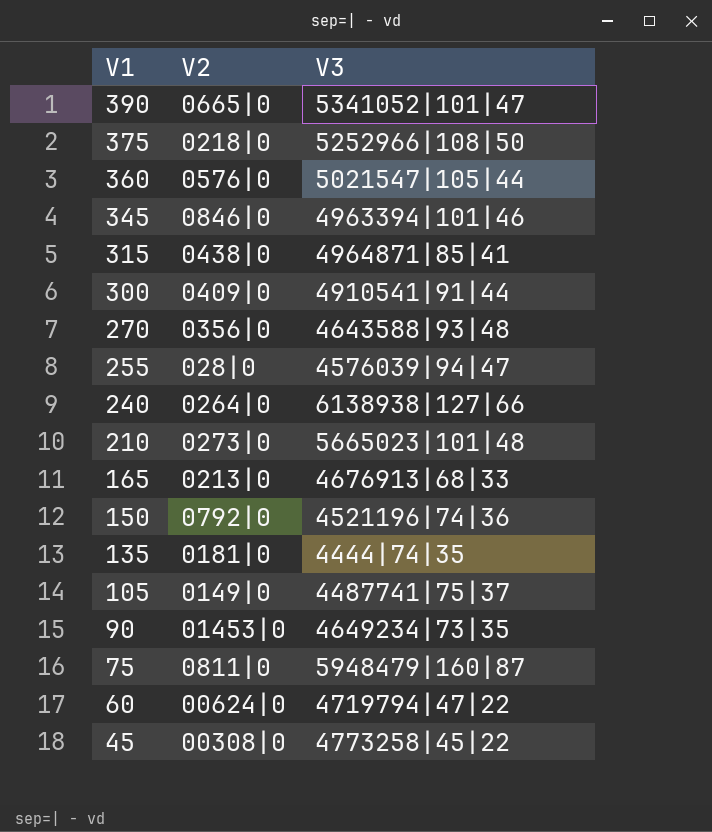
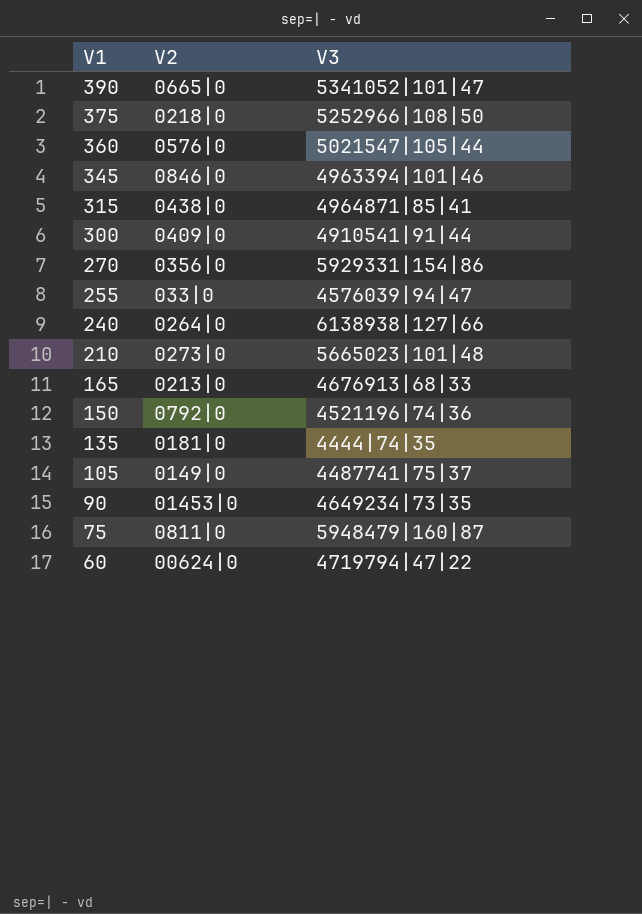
row 45: 00308|0 | 4773258|45|22 -> none
270 | V3: 4643588|93|48 -> 5929331|154|86
255 | V2: 028|0 -> 033|0

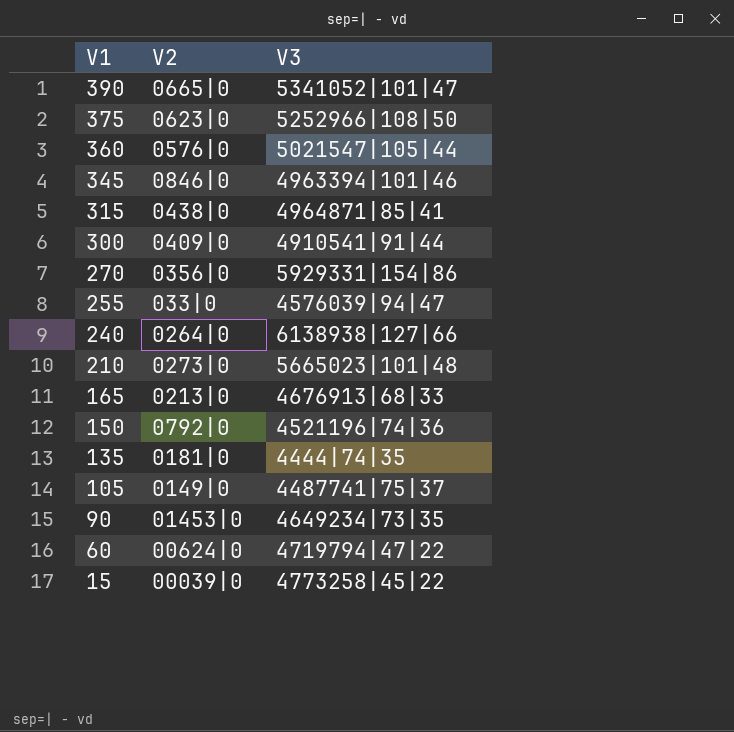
row 75: 0811|0 | 5948479|160|87 -> none
375 | V2: 0218|0 -> 0623|0
row 15: none -> 00039|0 | 4773258|45|22

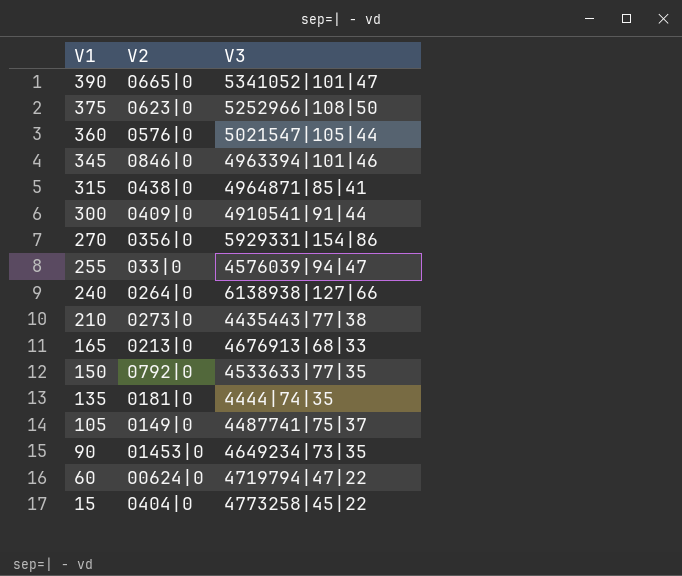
210 | V3: 5665023|101|48 -> 4435443|77|38
150 | V3: 4521196|74|36 -> 4533633|77|35
15 | V2: 00039|0 -> 0404|0

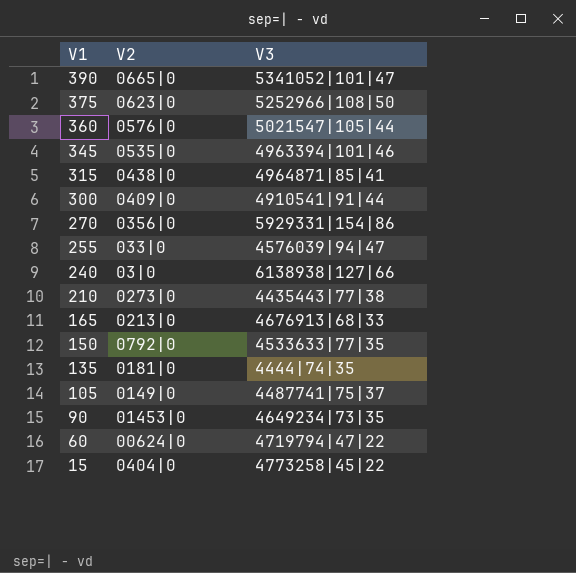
345 | V2: 0846|0 -> 0535|0
240 | V2: 0264|0 -> 03|0

